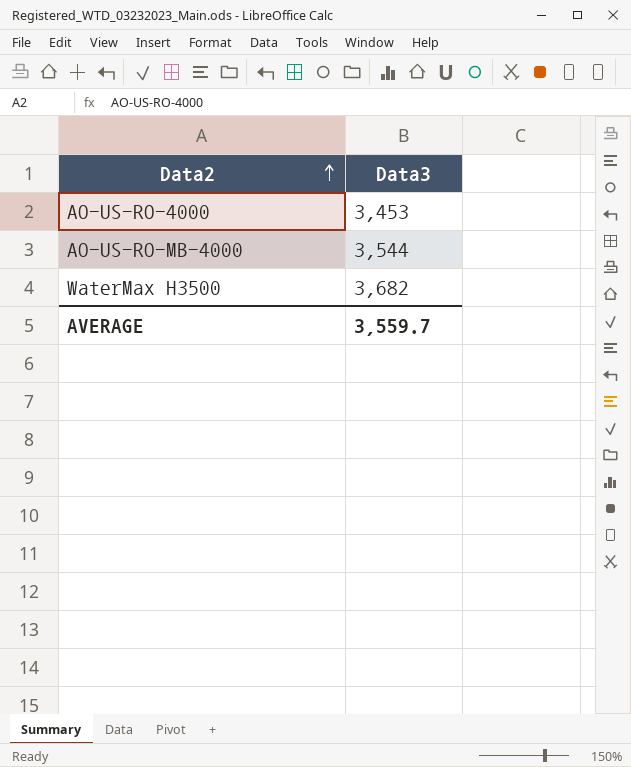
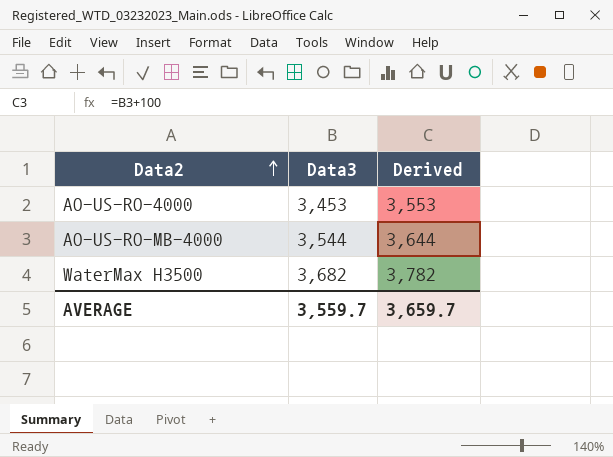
column Derived | formula: none -> [Data3] + 100

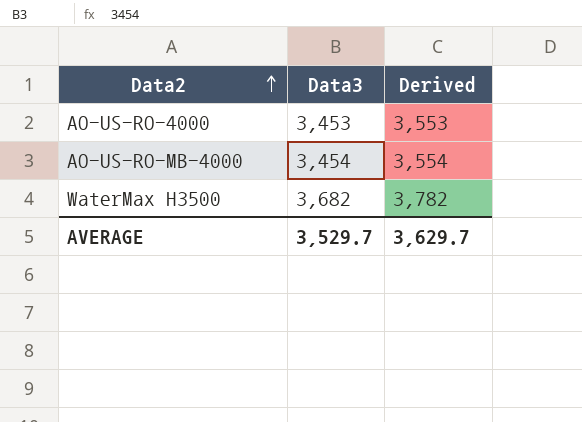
AO-US-RO-MB-4000 | Data3: 3,544 -> 3,454
AO-US-RO-MB-4000 | Derived: 3,644 -> 3,554
AVERAGE | Data3: 3,559.7 -> 3,529.7
AVERAGE | Derived: 3,659.7 -> 3,629.7

